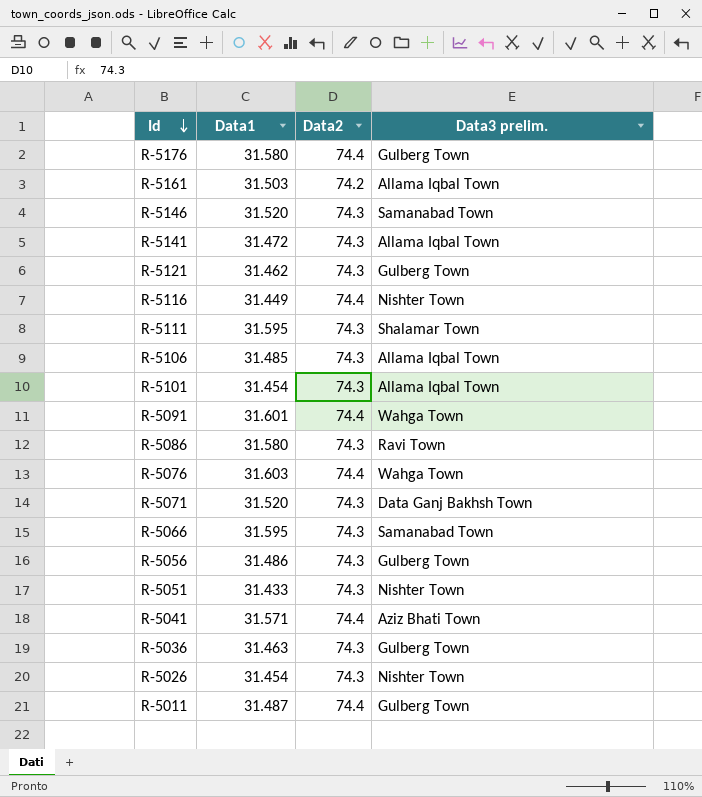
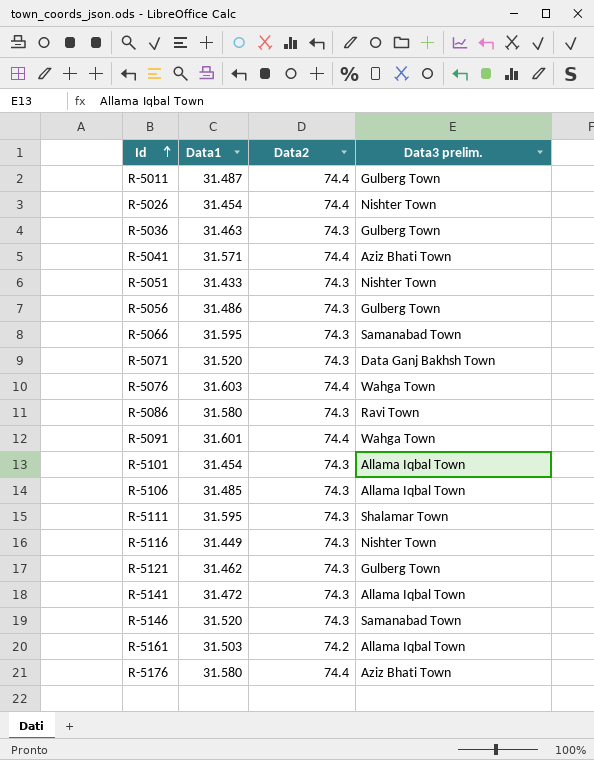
row order: Id descending -> Id ascending
R-5026 | Data2: 74.3 -> 74.4
R-5116 | Data2: 74.4 -> 74.3
R-5176 | Data3 prelim.: Gulberg Town -> Aziz Bhati Town

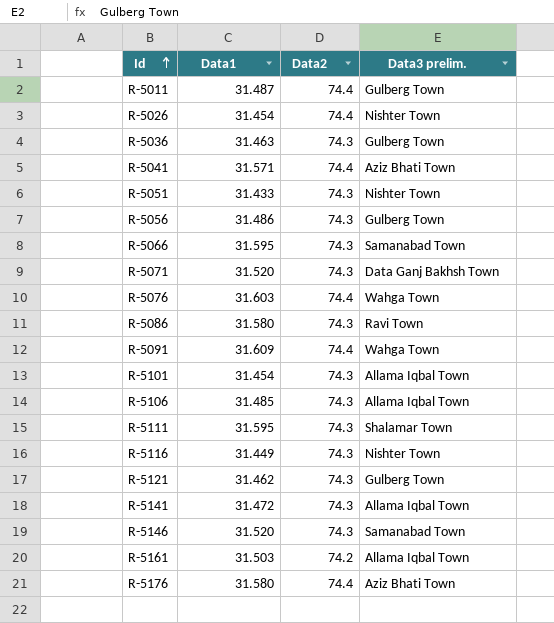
R-5091 | Data1: 31.601 -> 31.609

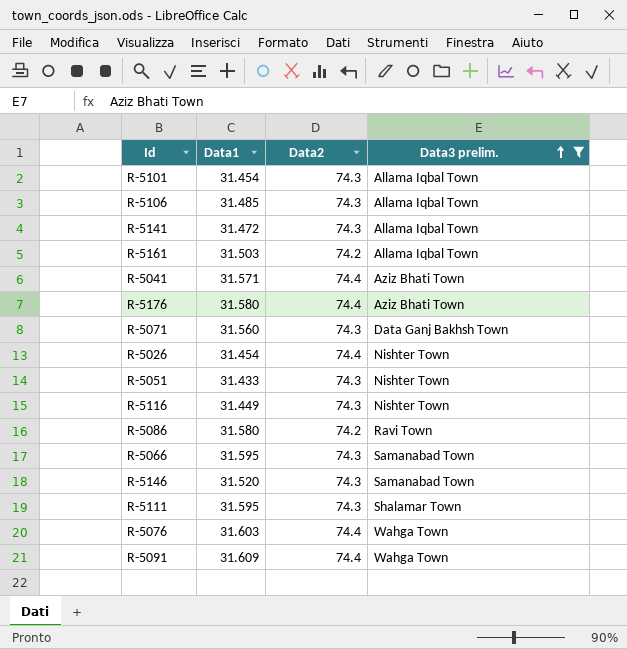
filter: none -> Data3 prelim. != Gulberg Town
row order: Id ascending -> Data3 prelim. ascending
R-5071 | Data1: 31.520 -> 31.560
R-5086 | Data2: 74.3 -> 74.2

